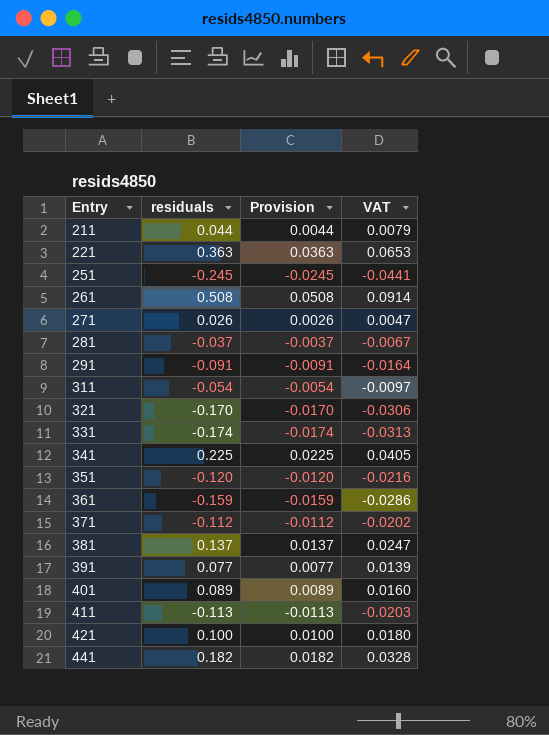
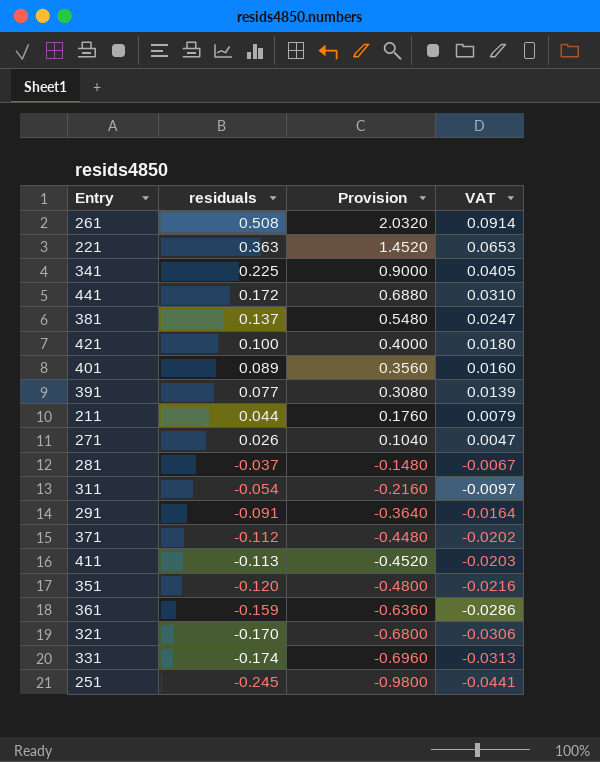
row order: Entry ascending -> residuals descending
column Provision | formula: [residuals] * 0.1 -> [residuals] * 4
441 | residuals: 0.182 -> 0.172
441 | VAT: 0.0328 -> 0.0310

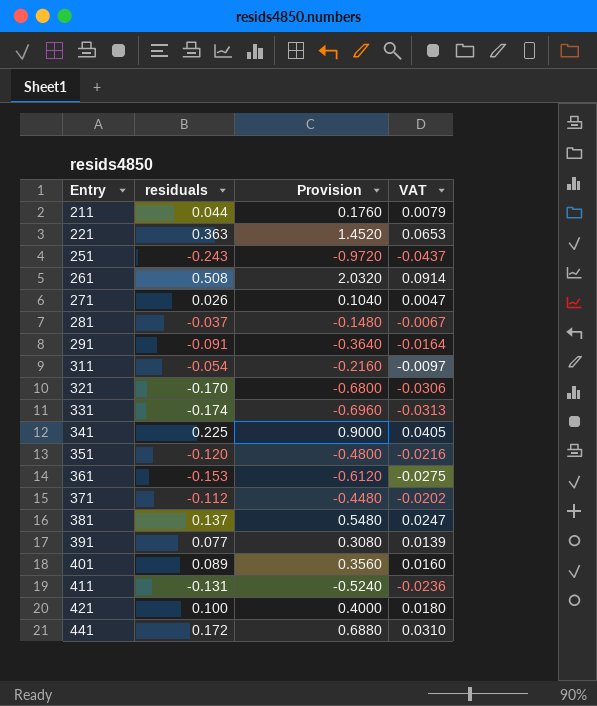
row order: residuals descending -> Entry ascending
251 | residuals: -0.245 -> -0.243
251 | Provision: -0.9800 -> -0.9720
251 | VAT: -0.0441 -> -0.0437
361 | residuals: -0.159 -> -0.153
361 | Provision: -0.6360 -> -0.6120
361 | VAT: -0.0286 -> -0.0275
411 | residuals: -0.113 -> -0.131
411 | Provision: -0.4520 -> -0.5240
411 | VAT: -0.0203 -> -0.0236

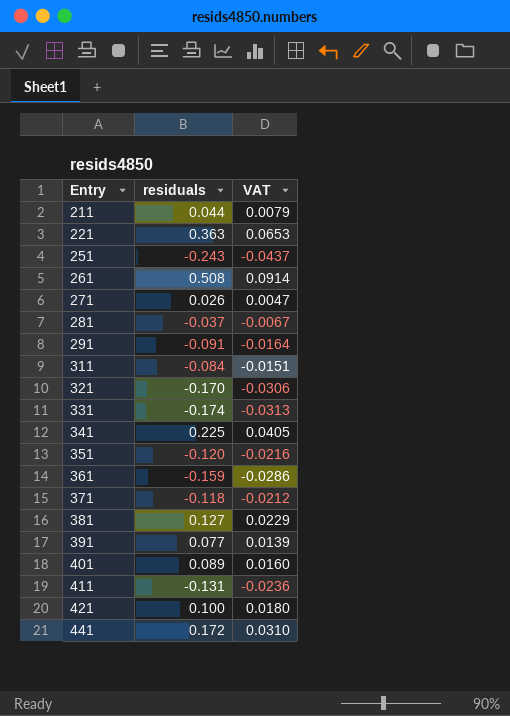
column Provision | formula: [residuals] * 4 -> none
311 | residuals: -0.054 -> -0.084
311 | VAT: -0.0097 -> -0.0151
361 | residuals: -0.153 -> -0.159
361 | VAT: -0.0275 -> -0.0286
371 | residuals: -0.112 -> -0.118
371 | VAT: -0.0202 -> -0.0212
381 | residuals: 0.137 -> 0.127
381 | VAT: 0.0247 -> 0.0229

